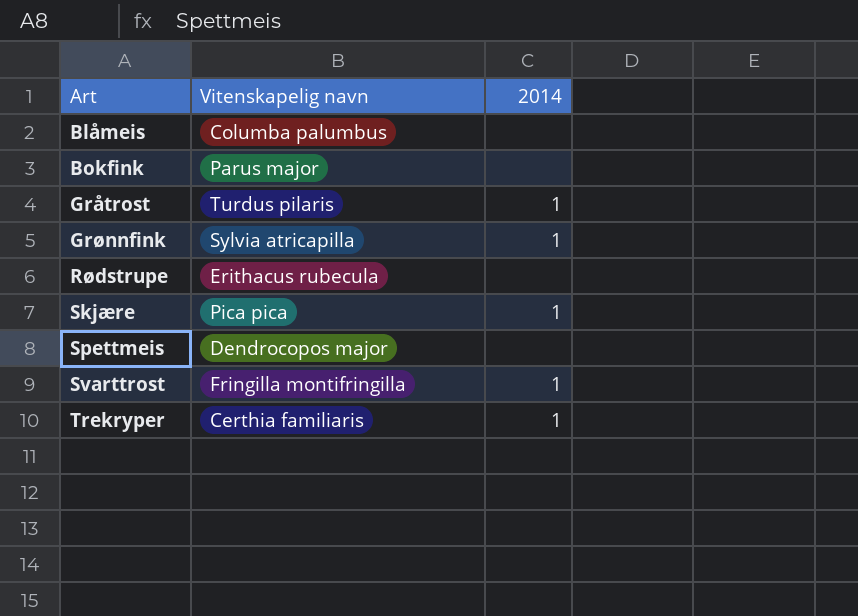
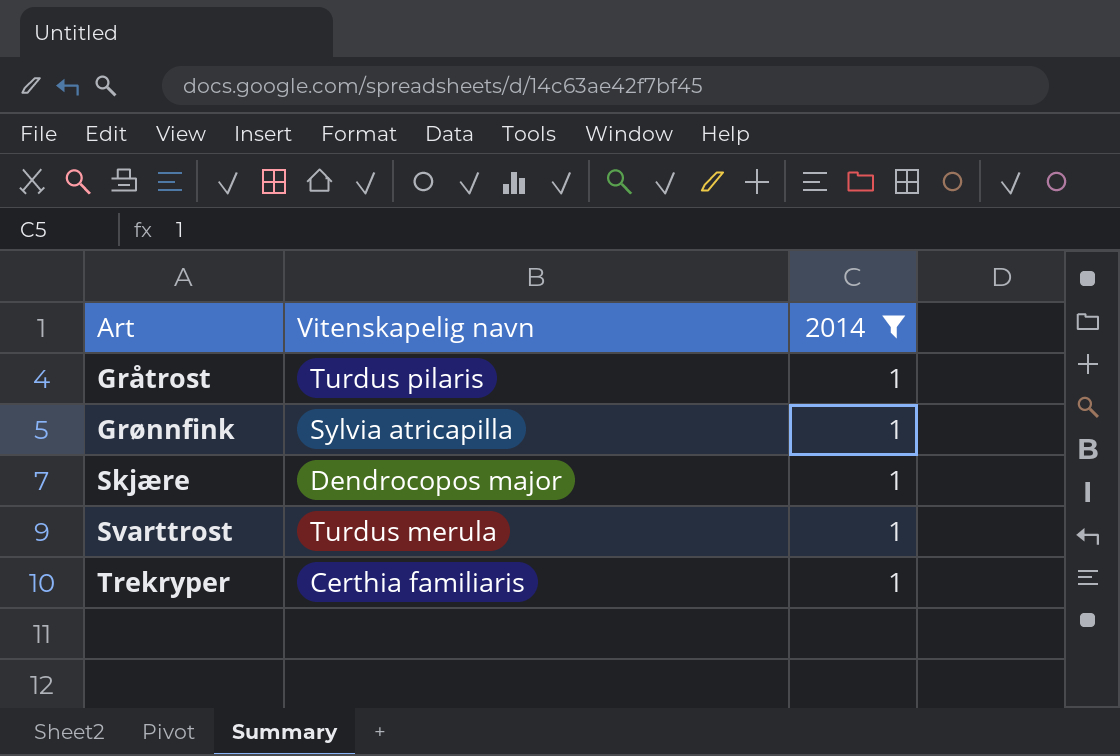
filter: none -> 2014 = 1
Skjære | Vitenskapelig navn: Pica pica -> Dendrocopos major
Svarttrost | Vitenskapelig navn: Fringilla montifringilla -> Turdus merula

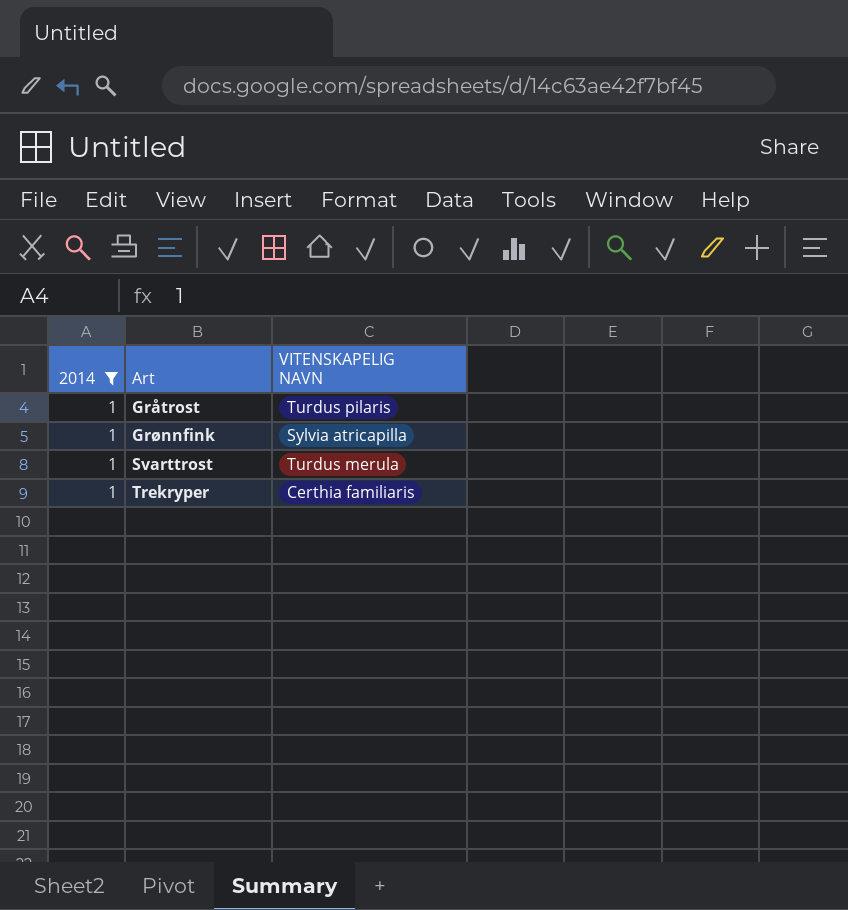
column 2014 | position: 3 -> 1
column name: Vitenskapelig navn -> VITENSKAPELIG NAVN
row Skjære: Dendrocopos major | 1 -> none

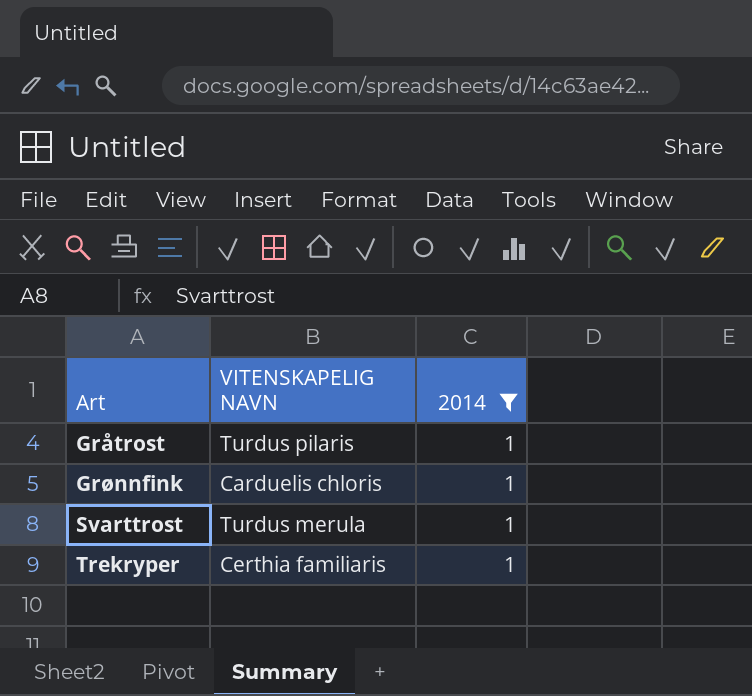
column 2014 | position: 1 -> 3
Grønnfink | VITENSKAPELIG NAVN: Sylvia atricapilla -> Carduelis chloris

